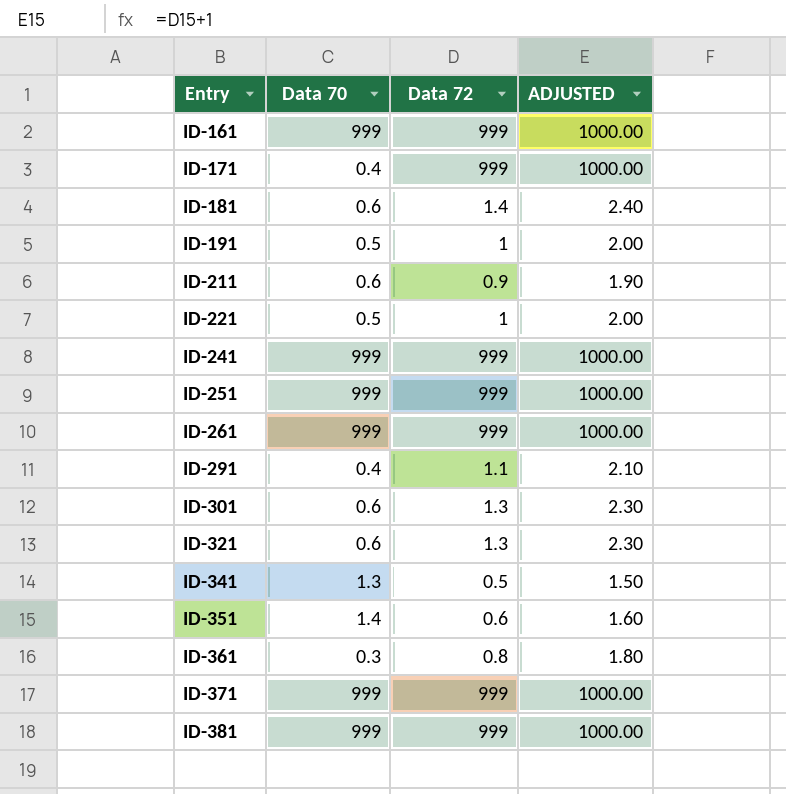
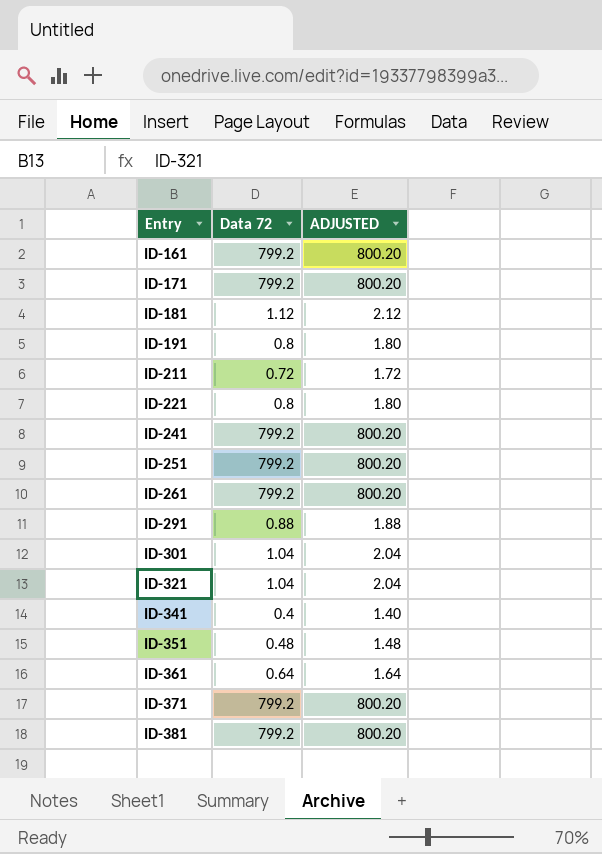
column Data 70 | position: 2 -> none
ID-161 | Data 72: 999 -> 799.2
ID-161 | ADJUSTED: 1000.00 -> 800.20
ID-171 | Data 72: 999 -> 799.2
ID-171 | ADJUSTED: 1000.00 -> 800.20
ID-181 | Data 72: 1.4 -> 1.12
ID-181 | ADJUSTED: 2.40 -> 2.12
ID-191 | Data 72: 1 -> 0.8
ID-191 | ADJUSTED: 2.00 -> 1.80
ID-211 | Data 72: 0.9 -> 0.72
ID-211 | ADJUSTED: 1.90 -> 1.72
ID-221 | Data 72: 1 -> 0.8
ID-221 | ADJUSTED: 2.00 -> 1.80
ID-241 | Data 72: 999 -> 799.2
ID-241 | ADJUSTED: 1000.00 -> 800.20
ID-251 | Data 72: 999 -> 799.2
ID-251 | ADJUSTED: 1000.00 -> 800.20
ID-261 | Data 72: 999 -> 799.2
ID-261 | ADJUSTED: 1000.00 -> 800.20
ID-291 | Data 72: 1.1 -> 0.88
ID-291 | ADJUSTED: 2.10 -> 1.88
ID-301 | Data 72: 1.3 -> 1.04
ID-301 | ADJUSTED: 2.30 -> 2.04
ID-321 | Data 72: 1.3 -> 1.04
ID-321 | ADJUSTED: 2.30 -> 2.04
ID-341 | Data 72: 0.5 -> 0.4
ID-341 | ADJUSTED: 1.50 -> 1.40
ID-351 | Data 72: 0.6 -> 0.48
ID-351 | ADJUSTED: 1.60 -> 1.48
ID-361 | Data 72: 0.8 -> 0.64
ID-361 | ADJUSTED: 1.80 -> 1.64
ID-371 | Data 72: 999 -> 799.2
ID-371 | ADJUSTED: 1000.00 -> 800.20
ID-381 | Data 72: 999 -> 799.2
ID-381 | ADJUSTED: 1000.00 -> 800.20

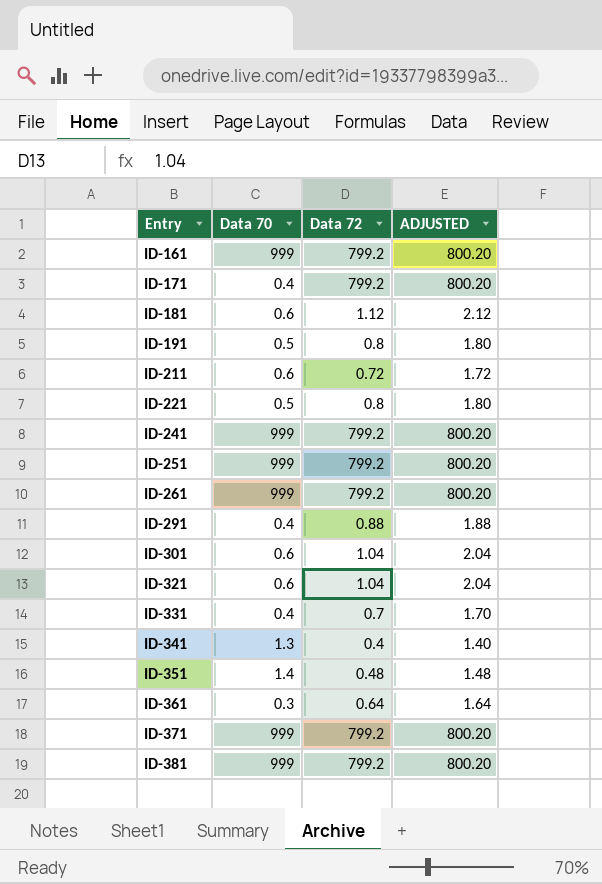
column Data 70 | position: none -> 2
row ID-331: none -> 0.4 | 0.7 | 1.70

